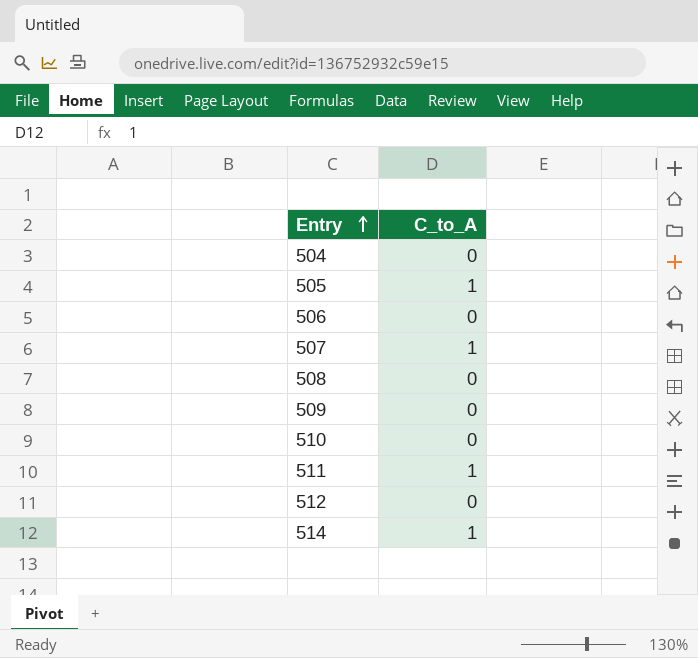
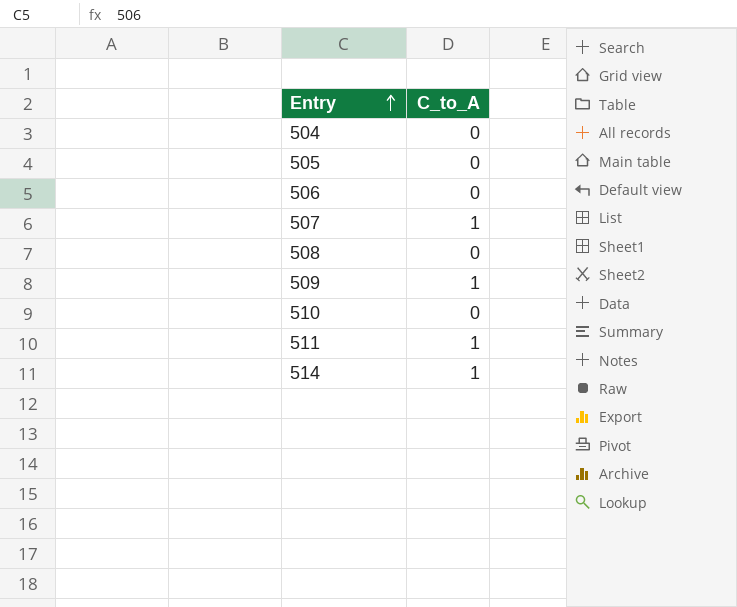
row 512: 0 -> none
505 | C_to_A: 1 -> 0
509 | C_to_A: 0 -> 1

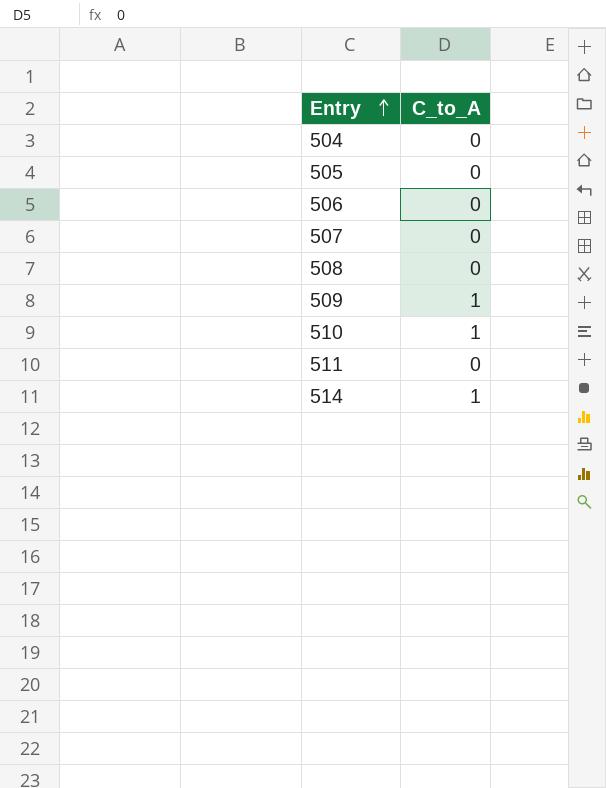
507 | C_to_A: 1 -> 0
510 | C_to_A: 0 -> 1
511 | C_to_A: 1 -> 0

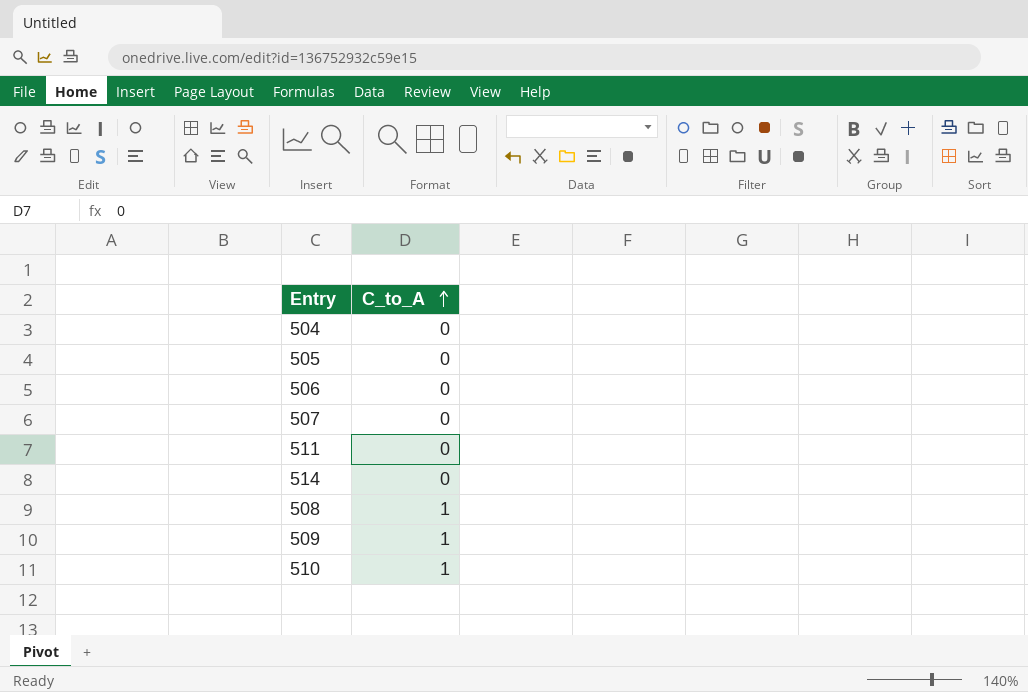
row order: Entry ascending -> C_to_A ascending
514 | C_to_A: 1 -> 0
508 | C_to_A: 0 -> 1

